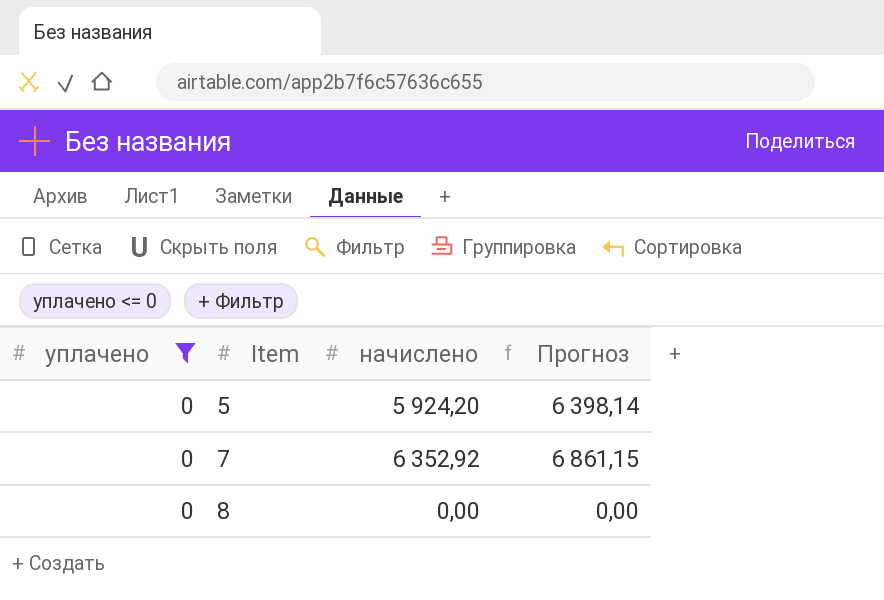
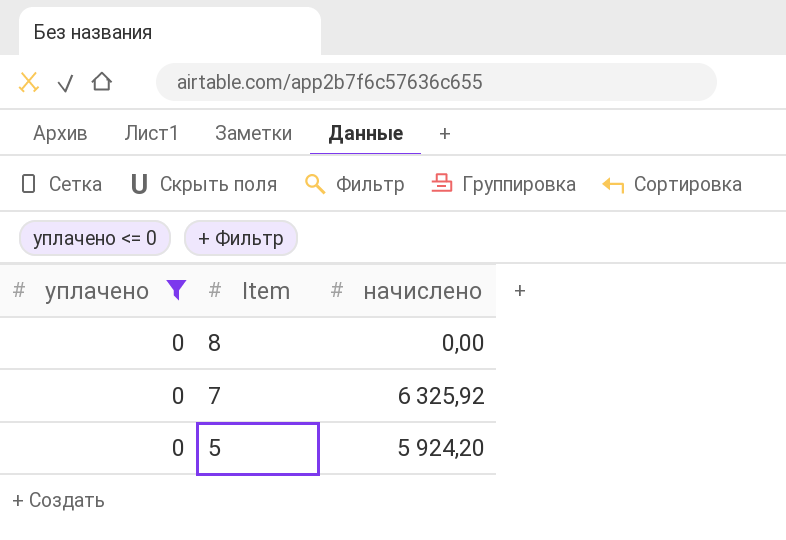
row order: Item ascending -> Item descending
column Прогноз | formula: [начислено] * 1,08 -> none
7 | начислено: 6 352,92 -> 6 325,92

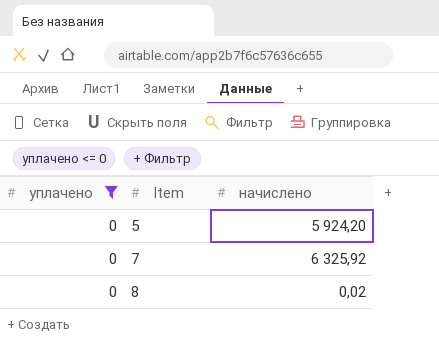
row order: Item descending -> Item ascending
8 | начислено: 0,00 -> 0,02

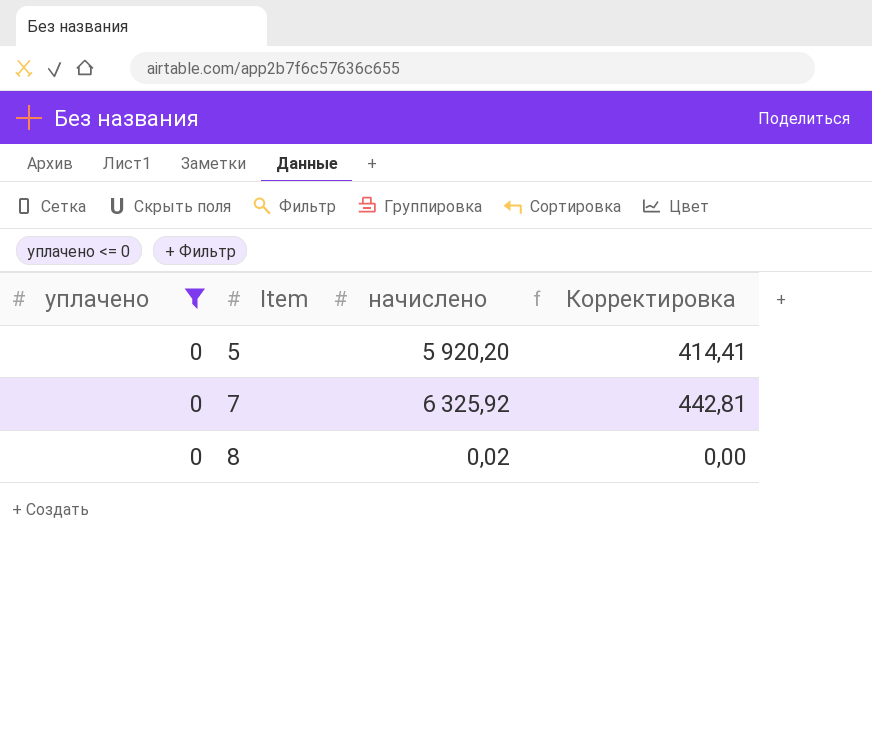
column Корректировка | formula: none -> [начислено] * 0,07
5 | начислено: 5 924,20 -> 5 920,20

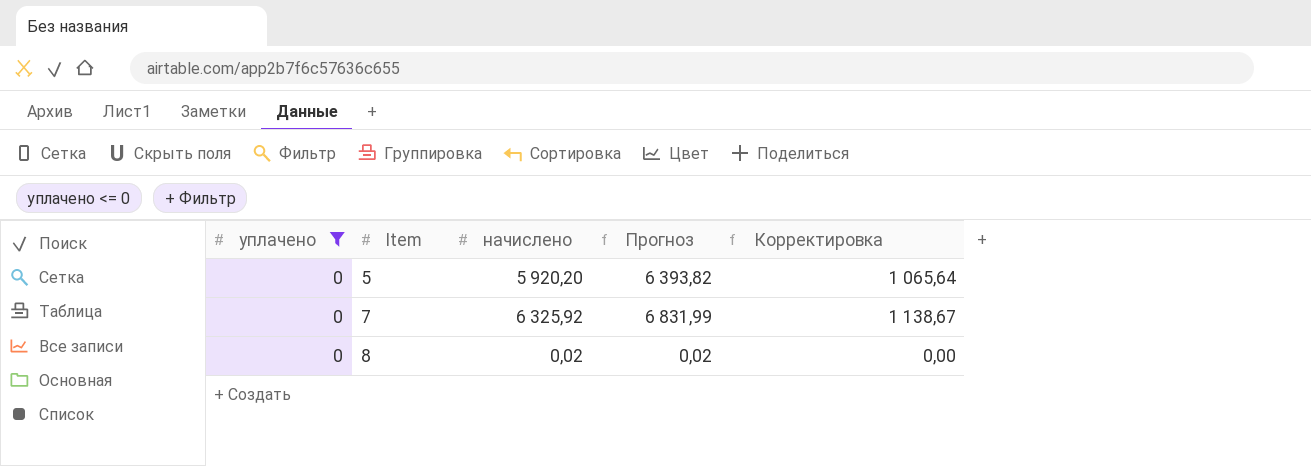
column Прогноз | formula: none -> [начислено] * 1,08
column Корректировка | formula: [начислено] * 0,07 -> [начислено] * 0,18

